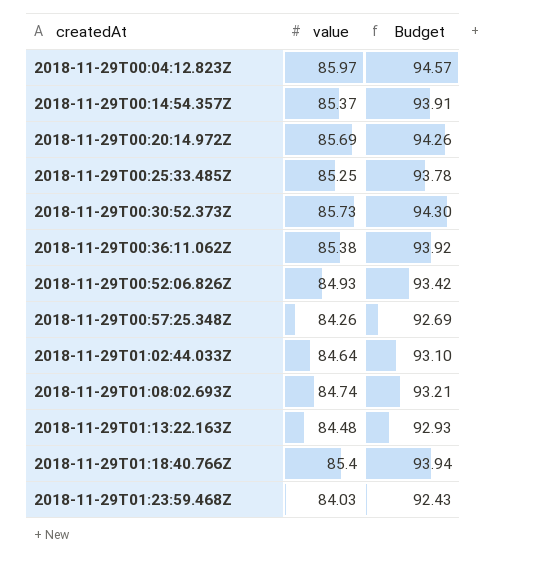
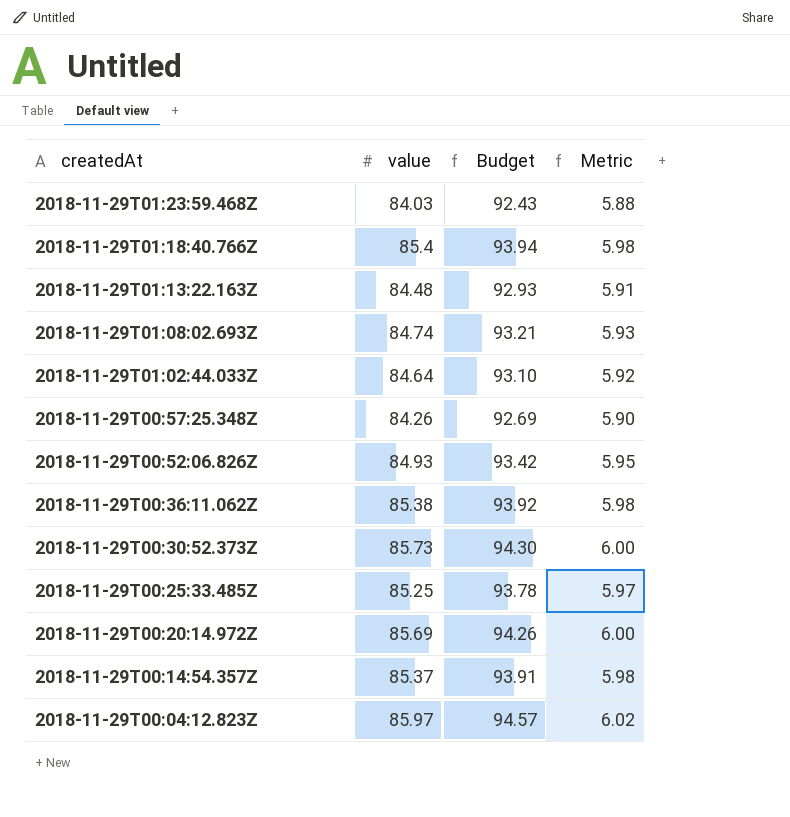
row order: createdAt ascending -> createdAt descending
column Metric | formula: none -> [value] * 0.07

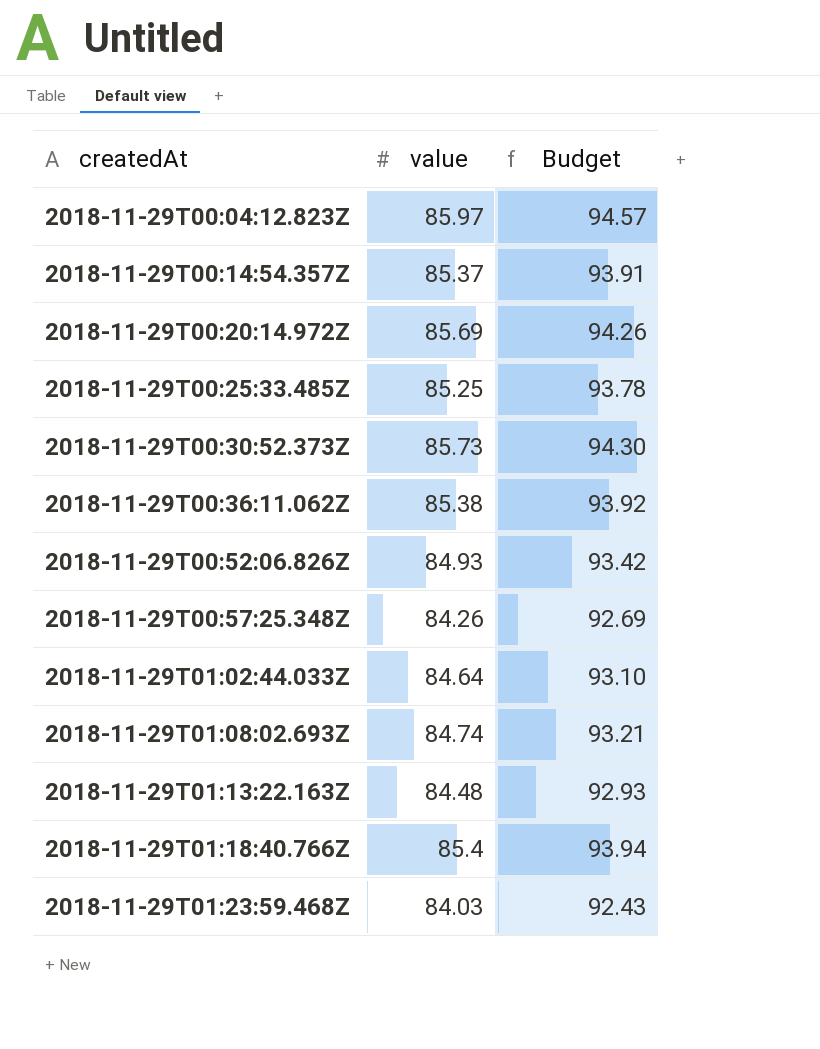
row order: createdAt descending -> createdAt ascending
column Metric | formula: [value] * 0.07 -> none

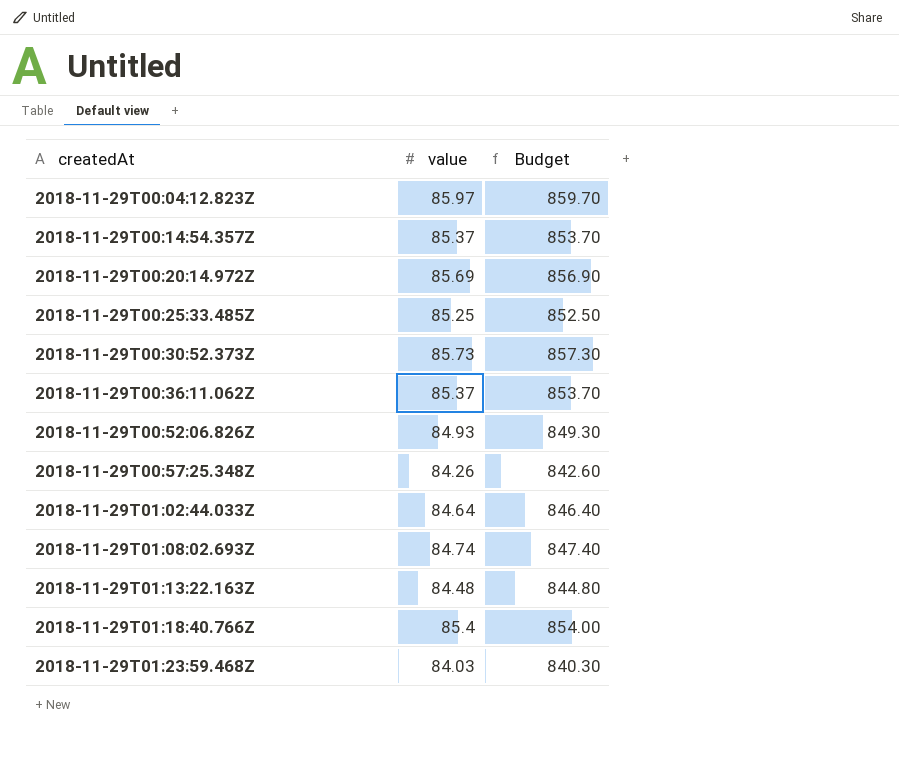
column Budget | formula: [value] * 1.1 -> [value] * 10
2018-11-29T00:36:11.062Z | value: 85.38 -> 85.37

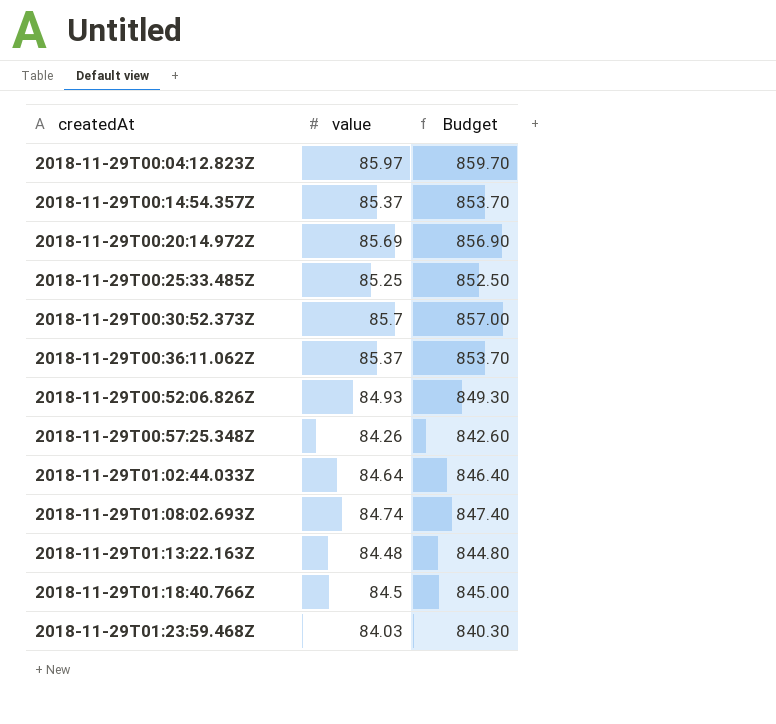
2018-11-29T00:30:52.373Z | value: 85.73 -> 85.7
2018-11-29T00:30:52.373Z | Budget: 857.30 -> 857.00
2018-11-29T01:18:40.766Z | value: 85.4 -> 84.5
2018-11-29T01:18:40.766Z | Budget: 854.00 -> 845.00

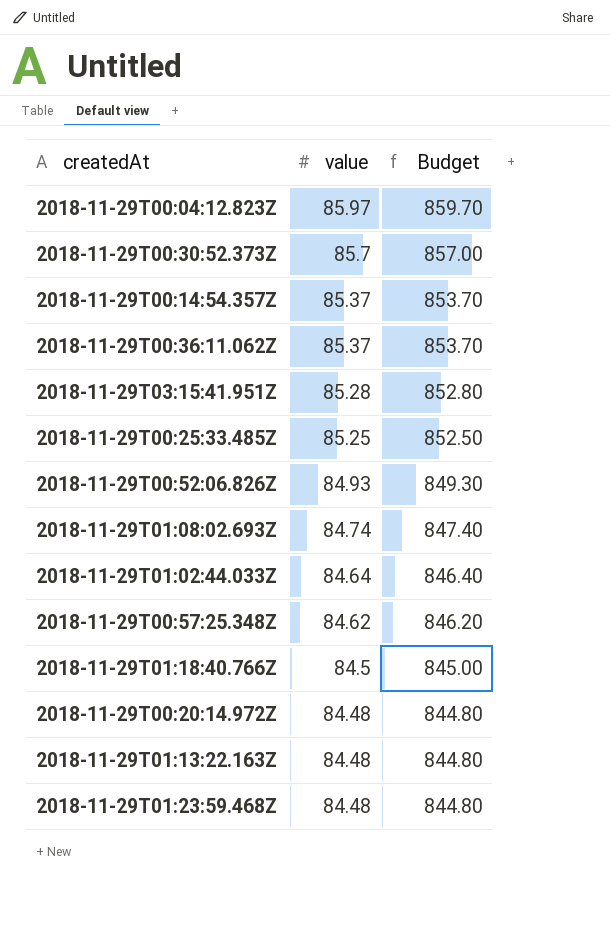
row order: createdAt ascending -> value descending
row 2018-11-29T03:15:41.951Z: none -> 85.28 | 852.80
2018-11-29T00:57:25.348Z | value: 84.26 -> 84.62
2018-11-29T00:57:25.348Z | Budget: 842.60 -> 846.20
2018-11-29T00:20:14.972Z | value: 85.69 -> 84.48
2018-11-29T00:20:14.972Z | Budget: 856.90 -> 844.80
2018-11-29T01:23:59.468Z | value: 84.03 -> 84.48
2018-11-29T01:23:59.468Z | Budget: 840.30 -> 844.80

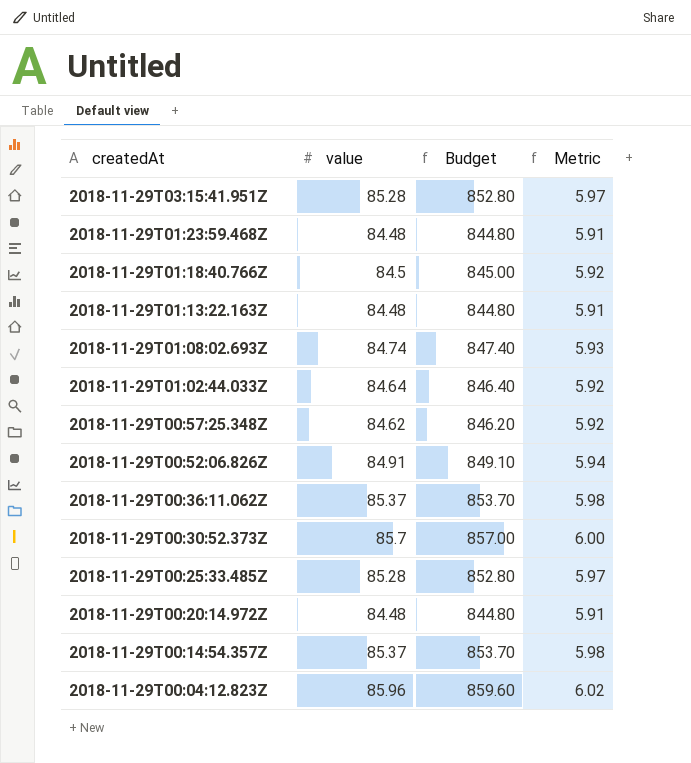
row order: value descending -> createdAt descending
column Metric | formula: none -> [value] * 0.07
2018-11-29T00:52:06.826Z | value: 84.93 -> 84.91
2018-11-29T00:52:06.826Z | Budget: 849.30 -> 849.10
2018-11-29T00:25:33.485Z | value: 85.25 -> 85.28
2018-11-29T00:25:33.485Z | Budget: 852.50 -> 852.80
2018-11-29T00:04:12.823Z | value: 85.97 -> 85.96
2018-11-29T00:04:12.823Z | Budget: 859.70 -> 859.60

